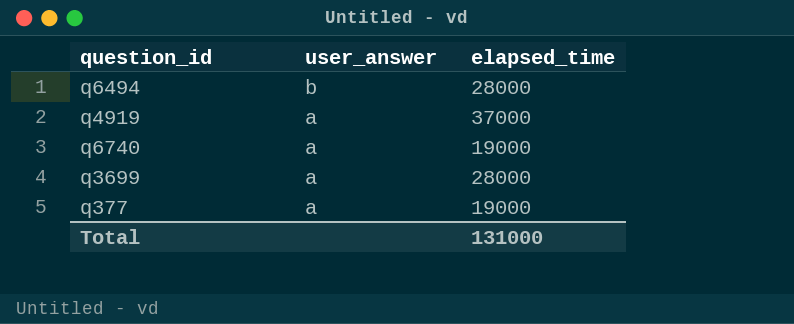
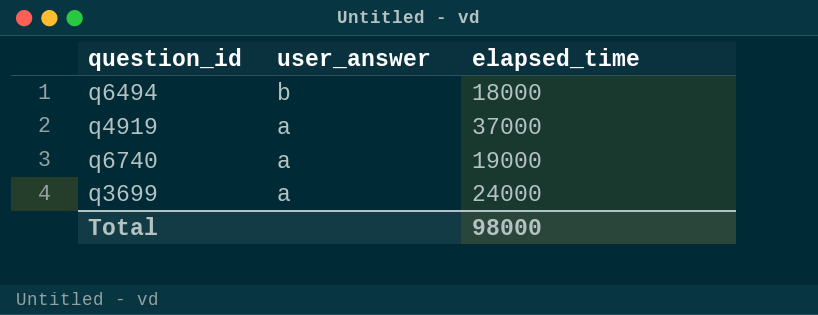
row q377: a | 19000 -> none
q6494 | elapsed_time: 28000 -> 18000
q3699 | elapsed_time: 28000 -> 24000
Total | elapsed_time: 131000 -> 98000

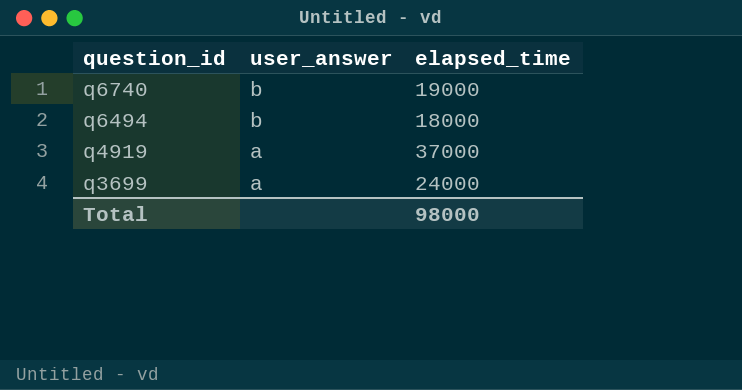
row order: user_answer descending -> question_id descending
q6740 | user_answer: a -> b

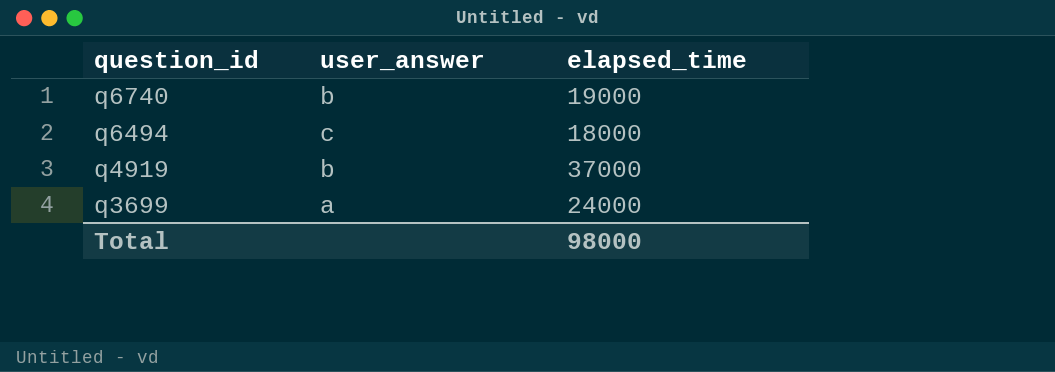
q6494 | user_answer: b -> c
q4919 | user_answer: a -> b

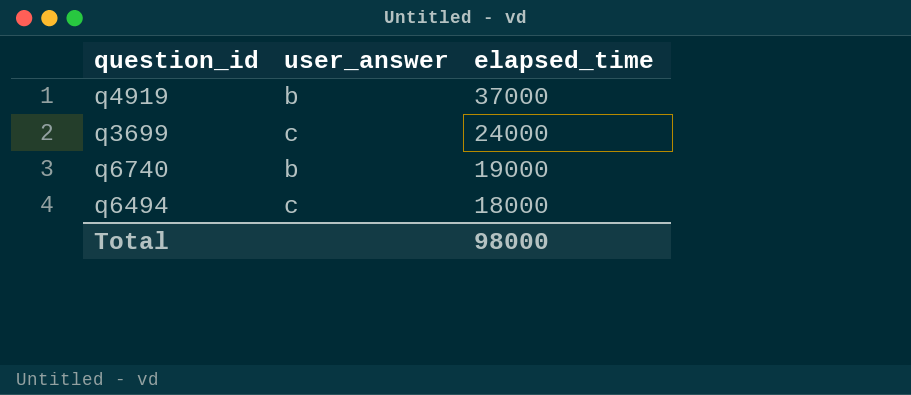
row order: question_id descending -> elapsed_time descending
q3699 | user_answer: a -> c

